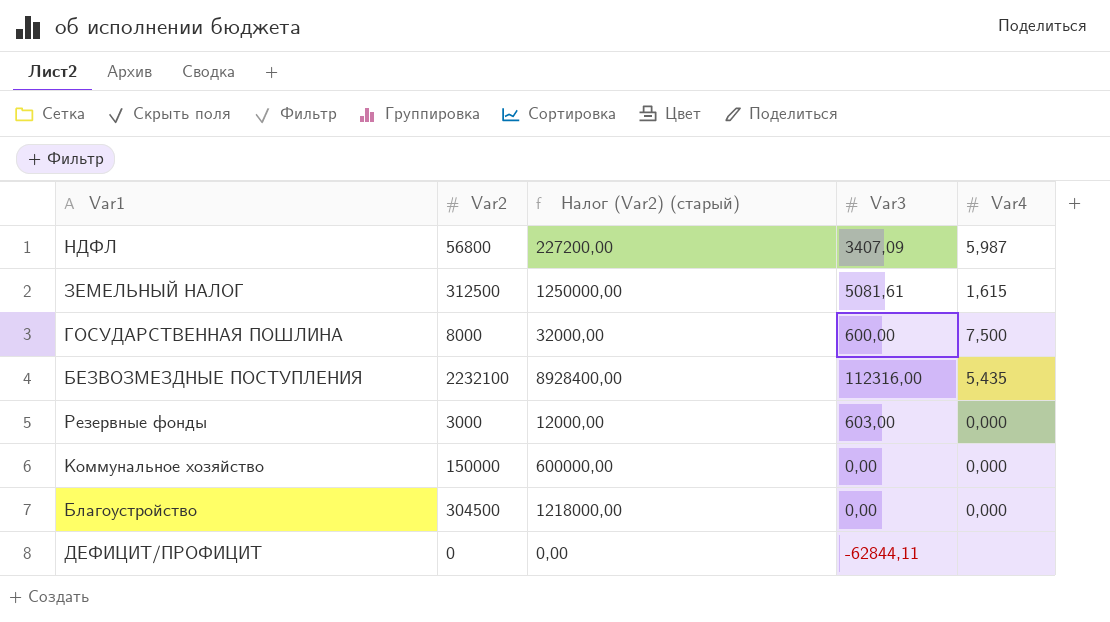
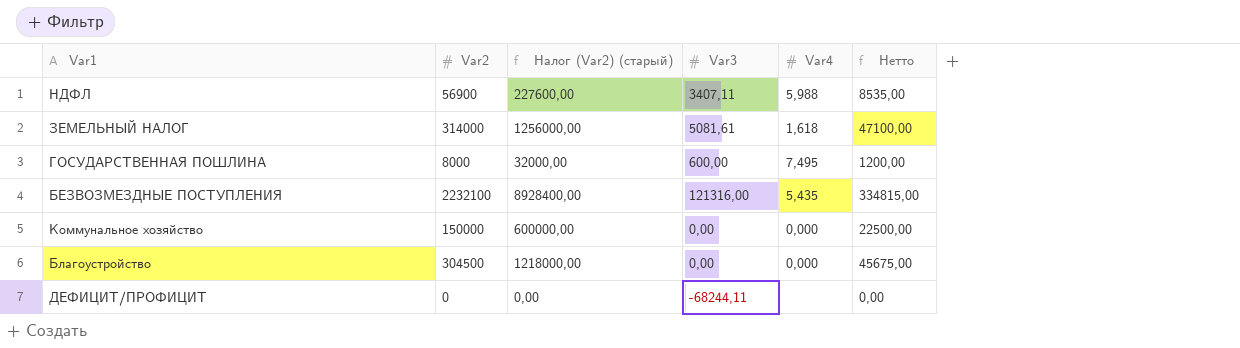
column Нетто | formula: none -> [Var2] * 0,15
row Резервные фонды: 3000 | 12000,00 | 603,00 | 0,000 -> none
НДФЛ | Var2: 56800 -> 56900
НДФЛ | Налог (Var2) (старый): 227200,00 -> 227600,00
НДФЛ | Var3: 3407,09 -> 3407,11
НДФЛ | Var4: 5,987 -> 5,988
ЗЕМЕЛЬНЫЙ НАЛОГ | Var2: 312500 -> 314000
ЗЕМЕЛЬНЫЙ НАЛОГ | Налог (Var2) (старый): 1250000,00 -> 1256000,00
ЗЕМЕЛЬНЫЙ НАЛОГ | Var4: 1,615 -> 1,618
ГОСУДАРСТВЕННАЯ ПОШЛИНА | Var4: 7,500 -> 7,495
БЕЗВОЗМЕЗДНЫЕ ПОСТУПЛЕНИЯ | Var3: 112316,00 -> 121316,00
ДЕФИЦИТ/ПРОФИЦИТ | Var3: -62844,11 -> -68244,11

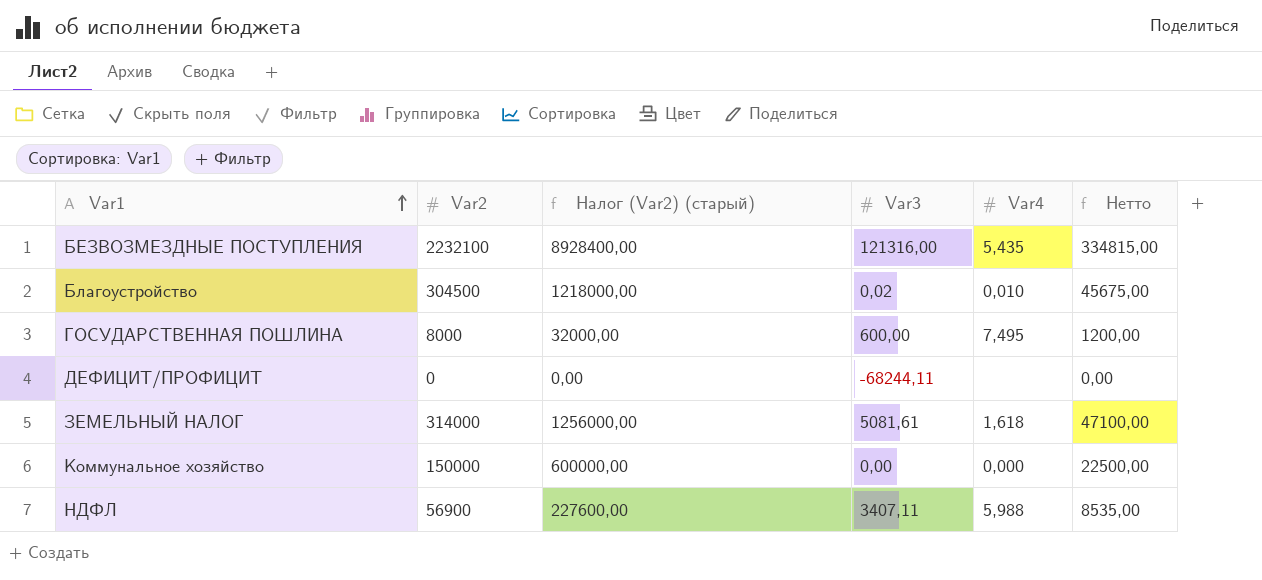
row order: none -> Var1 ascending
Благоустройство | Var3: 0,00 -> 0,02
Благоустройство | Var4: 0,000 -> 0,010

